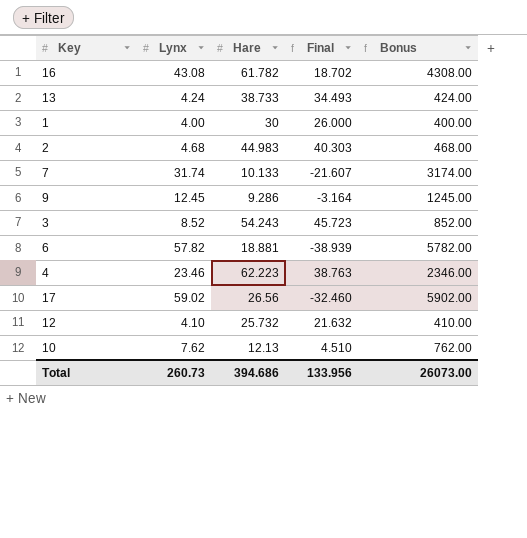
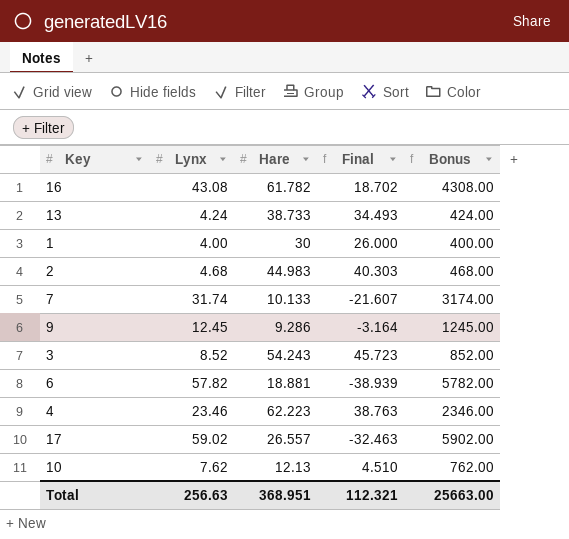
row 12: 4.10 | 25.732 | 21.632 | 410.00 -> none
17 | Hare: 26.56 -> 26.557
17 | Final: -32.460 -> -32.463
Total | Lynx: 260.73 -> 256.63
Total | Hare: 394.686 -> 368.951
Total | Final: 133.956 -> 112.321
Total | Bonus: 26073.00 -> 25663.00

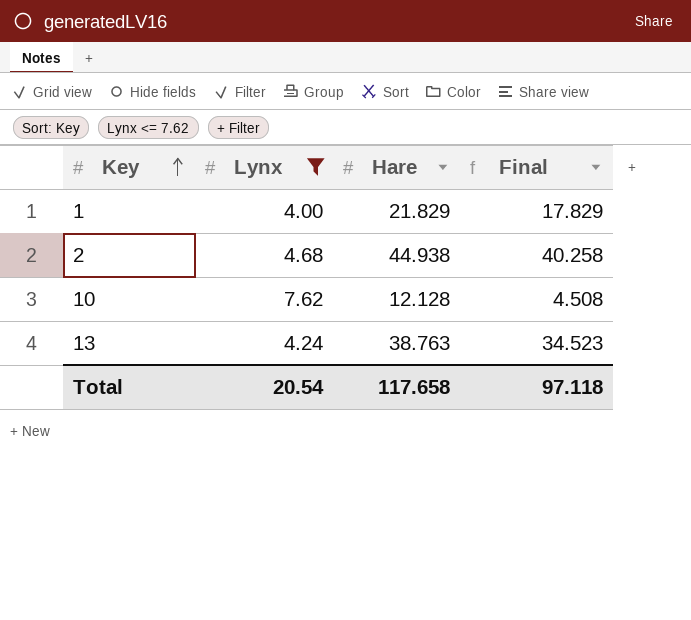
filter: none -> Lynx <= 7.62
row order: none -> Key ascending
column Bonus | formula: [Lynx] * 100 -> none
1 | Hare: 30 -> 21.829
1 | Final: 26.000 -> 17.829
2 | Hare: 44.983 -> 44.938
2 | Final: 40.303 -> 40.258
10 | Hare: 12.13 -> 12.128
10 | Final: 4.510 -> 4.508
13 | Hare: 38.733 -> 38.763
13 | Final: 34.493 -> 34.523
Total | Lynx: 256.63 -> 20.54
Total | Hare: 368.951 -> 117.658
Total | Final: 112.321 -> 97.118

